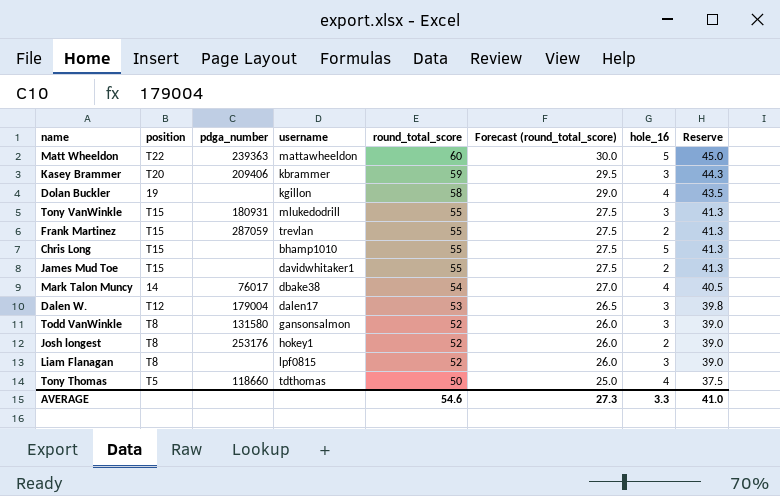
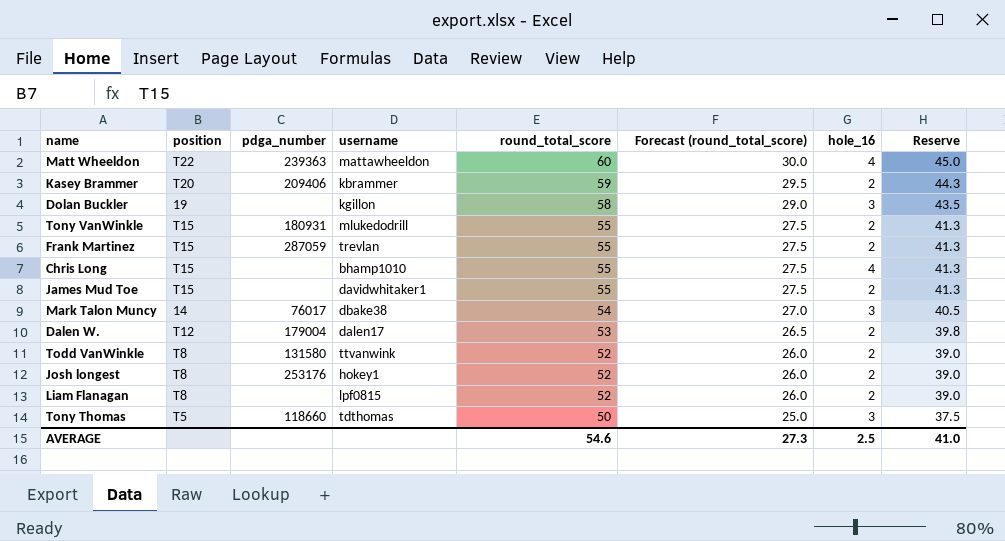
Matt Wheeldon | hole_16: 5 -> 4
Kasey Brammer | hole_16: 3 -> 2
Dolan Buckler | hole_16: 4 -> 3
Tony VanWinkle | hole_16: 3 -> 2
Chris Long | hole_16: 5 -> 4
Mark Talon Muncy | hole_16: 4 -> 3
Dalen W. | hole_16: 3 -> 2
Todd VanWinkle | username: gansonsalmon -> ttvanwink
Todd VanWinkle | hole_16: 3 -> 2
Liam Flanagan | hole_16: 3 -> 2
Tony Thomas | hole_16: 4 -> 3
AVERAGE | hole_16: 3.3 -> 2.5

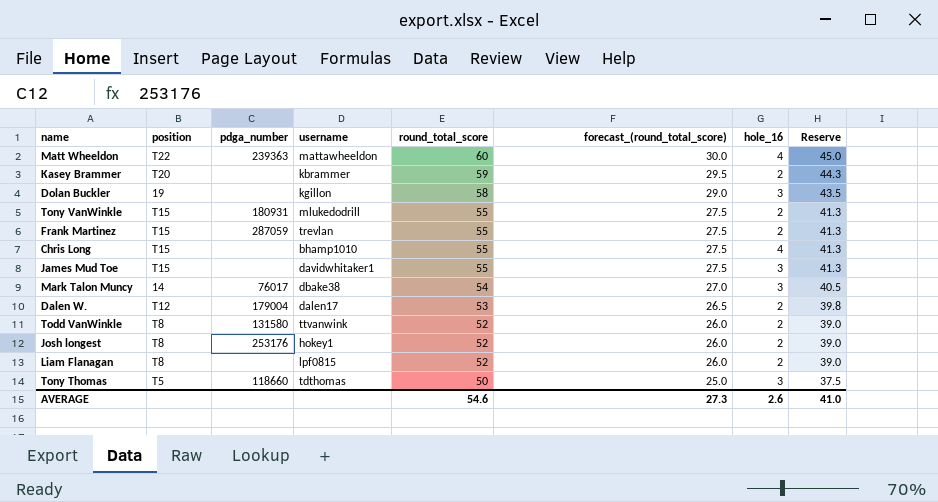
column name: Forecast (round_total_score) -> forecast_(round_total_score)
Kasey Brammer | pdga_number: 209406 -> none
James Mud Toe | hole_16: 2 -> 3
AVERAGE | hole_16: 2.5 -> 2.6

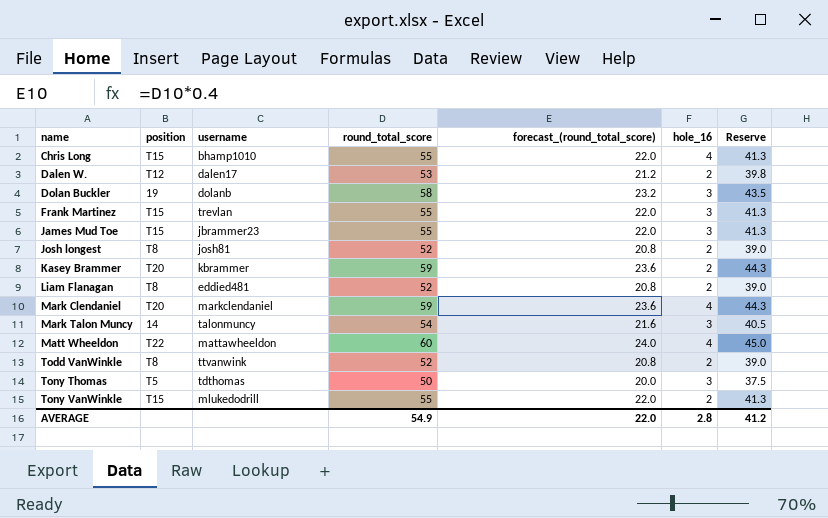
row order: round_total_score descending -> name ascending
column pdga_number | position: 3 -> none
column forecast_(round_total_score) | formula: [round_total_score] * 0.5 -> [round_total_score] * 0.4
Dolan Buckler | username: kgillon -> dolanb
Frank Martinez | hole_16: 2 -> 3
James Mud Toe | username: davidwhitaker1 -> jbrammer23
Josh longest | username: hokey1 -> josh81
Liam Flanagan | username: lpf0815 -> eddied481
row Mark Clendaniel: none -> T20 | markclendaniel | 59 | 23.6 | 4 | 44.3
Mark Talon Muncy | username: dbake38 -> talonmuncy
AVERAGE | round_total_score: 54.6 -> 54.9
AVERAGE | forecast_(round_total_score): 27.3 -> 22.0
AVERAGE | hole_16: 2.6 -> 2.8
AVERAGE | Reserve: 41.0 -> 41.2

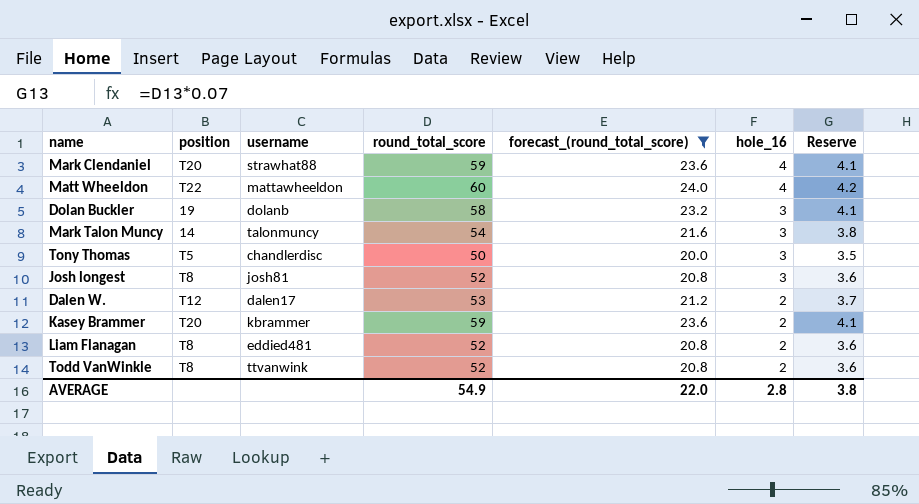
filter: none -> forecast_(round_total_score) != 22.0
row order: name ascending -> hole_16 descending
column Reserve | formula: [round_total_score] * 0.75 -> [round_total_score] * 0.07
Mark Clendaniel | username: markclendaniel -> strawhat88
Tony Thomas | username: tdthomas -> chandlerdisc
Josh longest | hole_16: 2 -> 3
AVERAGE | Reserve: 41.2 -> 3.8

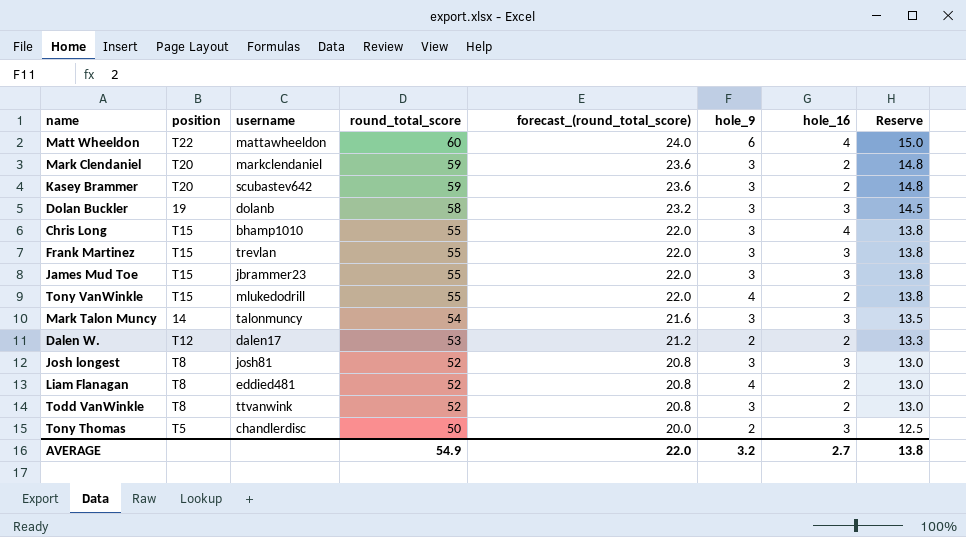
filter: forecast_(round_total_score) != 22.0 -> none
row order: hole_16 descending -> round_total_score descending
column hole_9 | position: none -> 6
column Reserve | formula: [round_total_score] * 0.07 -> [round_total_score] * 0.25
Mark Clendaniel | username: strawhat88 -> markclendaniel
Mark Clendaniel | hole_16: 4 -> 2
Kasey Brammer | username: kbrammer -> scubastev642
AVERAGE | hole_16: 2.8 -> 2.7
AVERAGE | Reserve: 3.8 -> 13.8

